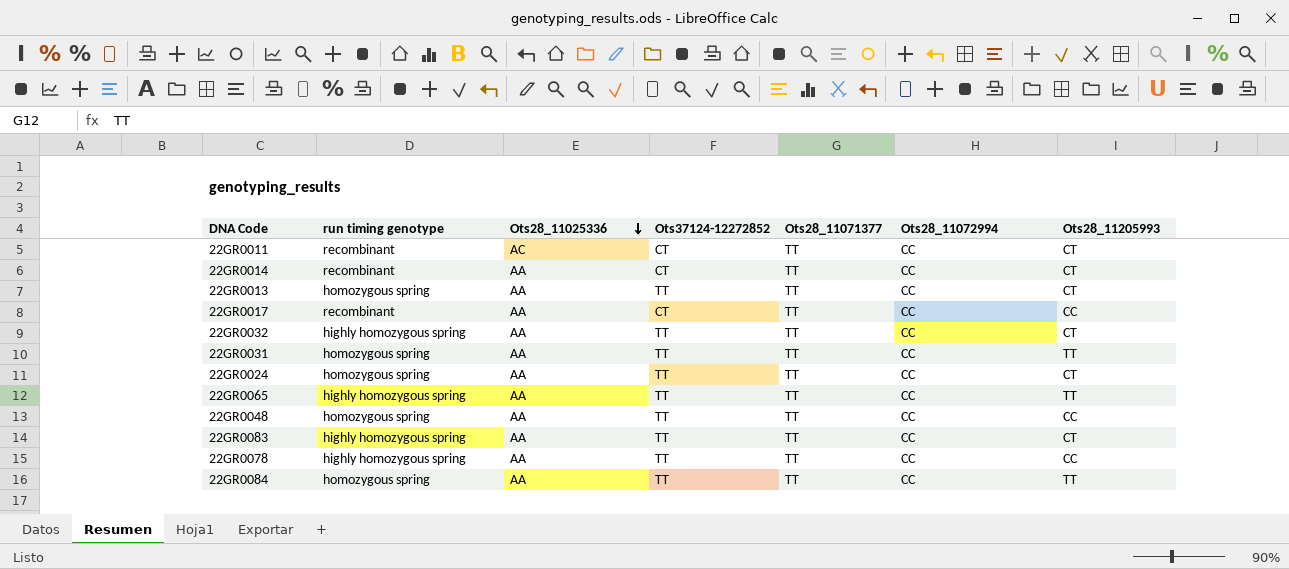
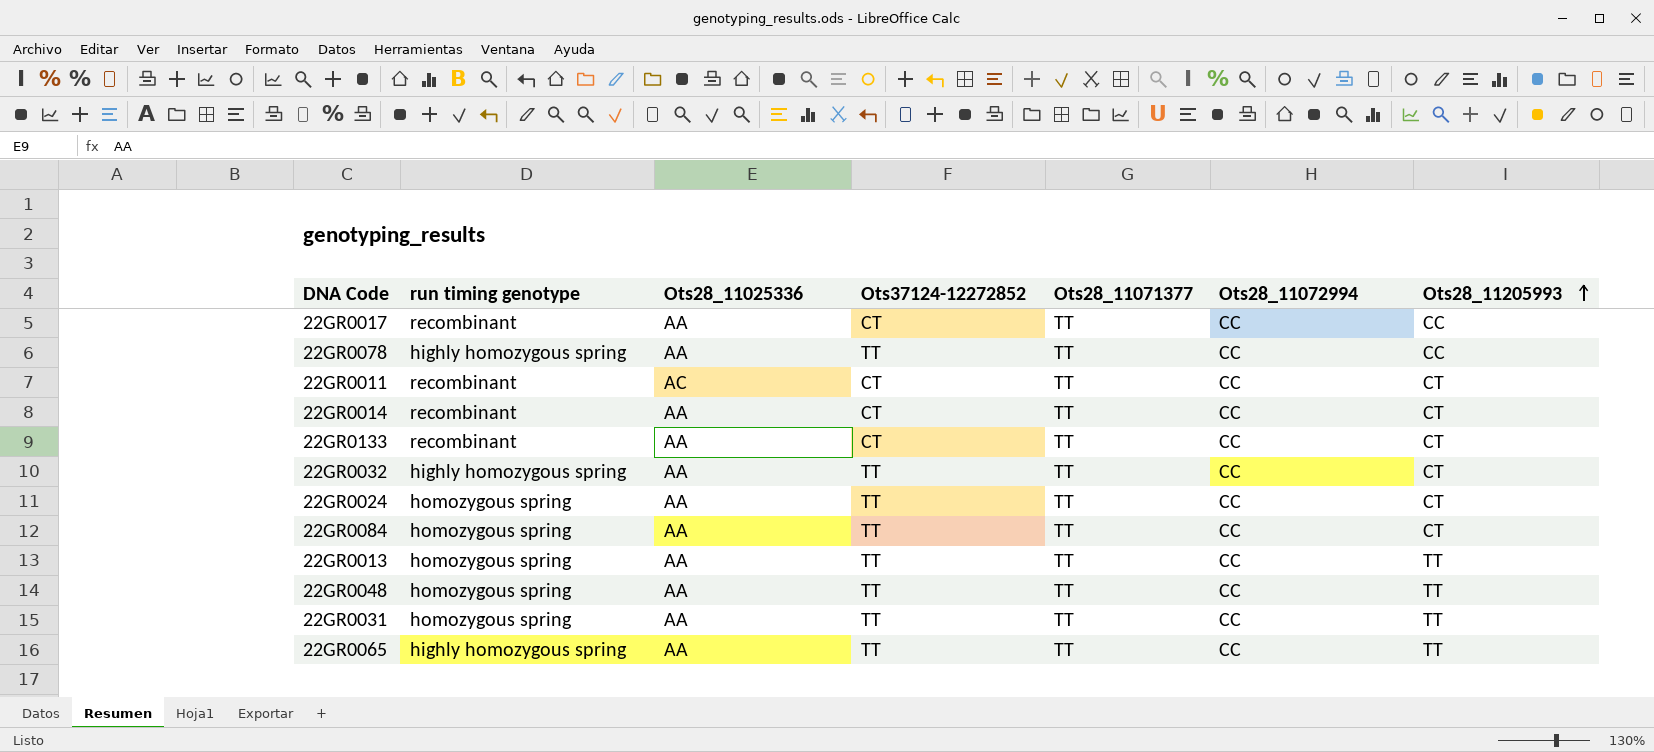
row order: Ots28_11025336 descending -> Ots28_11205993 ascending
row 22GR0083: highly homozygous spring | AA | TT | TT | CC | CT -> none
row 22GR0133: none -> recombinant | AA | CT | TT | CC | CT
22GR0084 | Ots28_11205993: TT -> CT
22GR0013 | Ots28_11205993: CT -> TT
22GR0048 | Ots28_11205993: CC -> TT

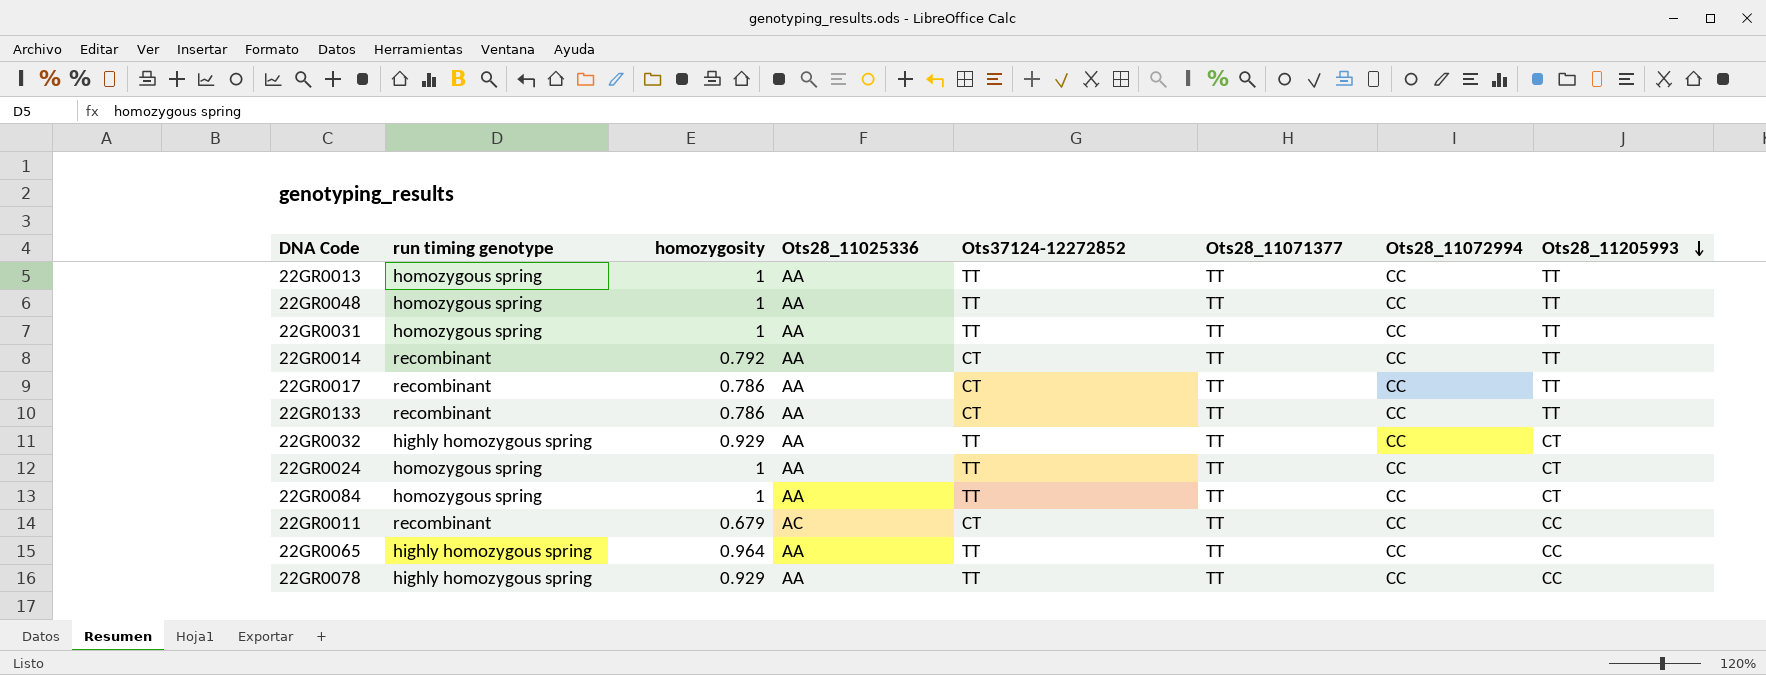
row order: Ots28_11205993 ascending -> Ots28_11205993 descending
column homozygosity | position: none -> 3
22GR0014 | Ots28_11205993: CT -> TT
22GR0017 | Ots28_11205993: CC -> TT
22GR0133 | Ots28_11205993: CT -> TT
22GR0011 | Ots28_11205993: CT -> CC
22GR0065 | Ots28_11205993: TT -> CC

